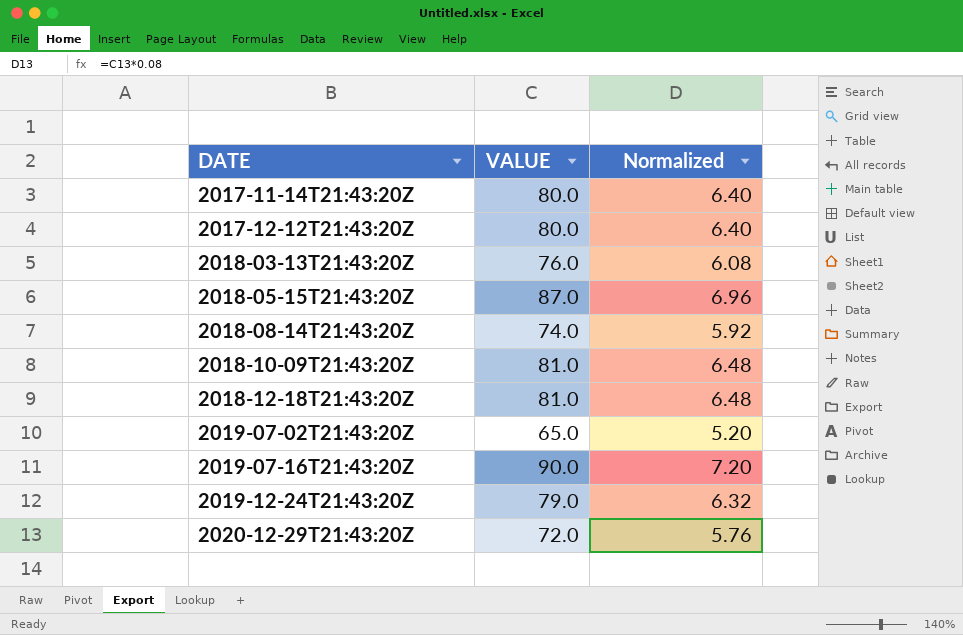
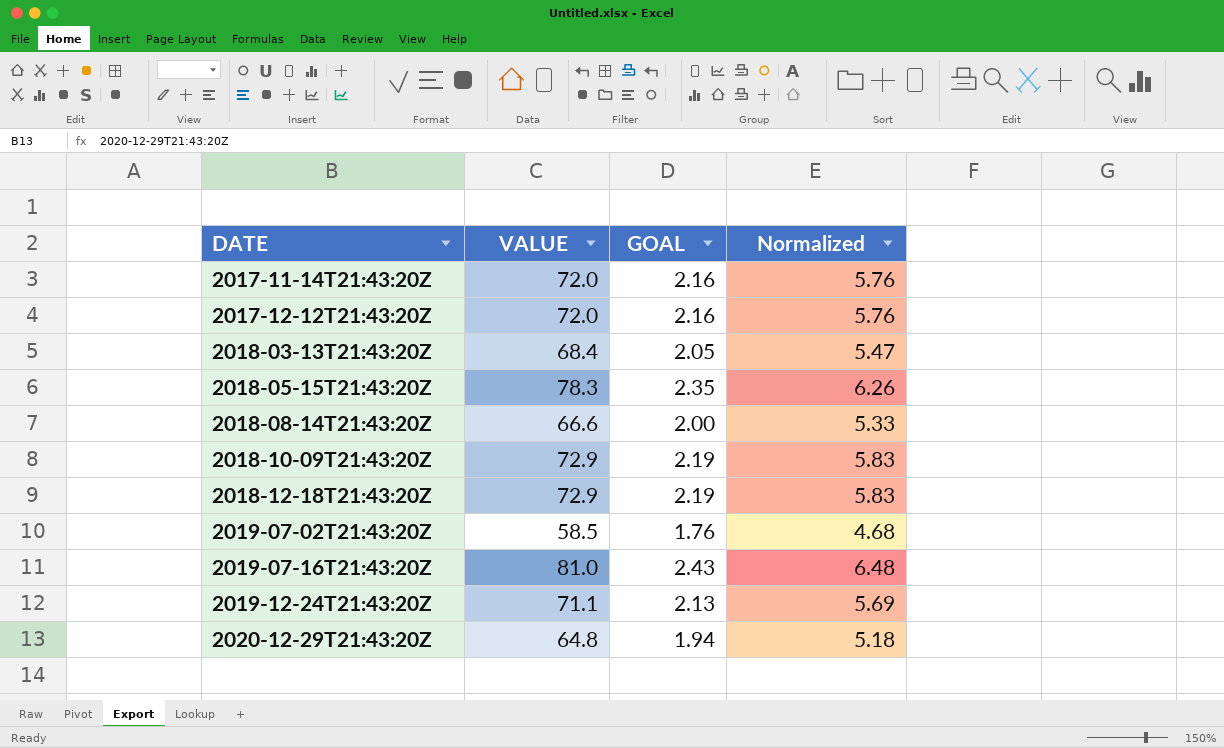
column GOAL | formula: none -> [VALUE] * 0.03
2017-11-14T21:43:20Z | VALUE: 80.0 -> 72.0
2017-11-14T21:43:20Z | Normalized: 6.40 -> 5.76
2017-12-12T21:43:20Z | VALUE: 80.0 -> 72.0
2017-12-12T21:43:20Z | Normalized: 6.40 -> 5.76
2018-03-13T21:43:20Z | VALUE: 76.0 -> 68.4
2018-03-13T21:43:20Z | Normalized: 6.08 -> 5.47
2018-05-15T21:43:20Z | VALUE: 87.0 -> 78.3
2018-05-15T21:43:20Z | Normalized: 6.96 -> 6.26
2018-08-14T21:43:20Z | VALUE: 74.0 -> 66.6
2018-08-14T21:43:20Z | Normalized: 5.92 -> 5.33
2018-10-09T21:43:20Z | VALUE: 81.0 -> 72.9
2018-10-09T21:43:20Z | Normalized: 6.48 -> 5.83
2018-12-18T21:43:20Z | VALUE: 81.0 -> 72.9
2018-12-18T21:43:20Z | Normalized: 6.48 -> 5.83
2019-07-02T21:43:20Z | VALUE: 65.0 -> 58.5
2019-07-02T21:43:20Z | Normalized: 5.20 -> 4.68
2019-07-16T21:43:20Z | VALUE: 90.0 -> 81.0
2019-07-16T21:43:20Z | Normalized: 7.20 -> 6.48
2019-12-24T21:43:20Z | VALUE: 79.0 -> 71.1
2019-12-24T21:43:20Z | Normalized: 6.32 -> 5.69
2020-12-29T21:43:20Z | VALUE: 72.0 -> 64.8
2020-12-29T21:43:20Z | Normalized: 5.76 -> 5.18

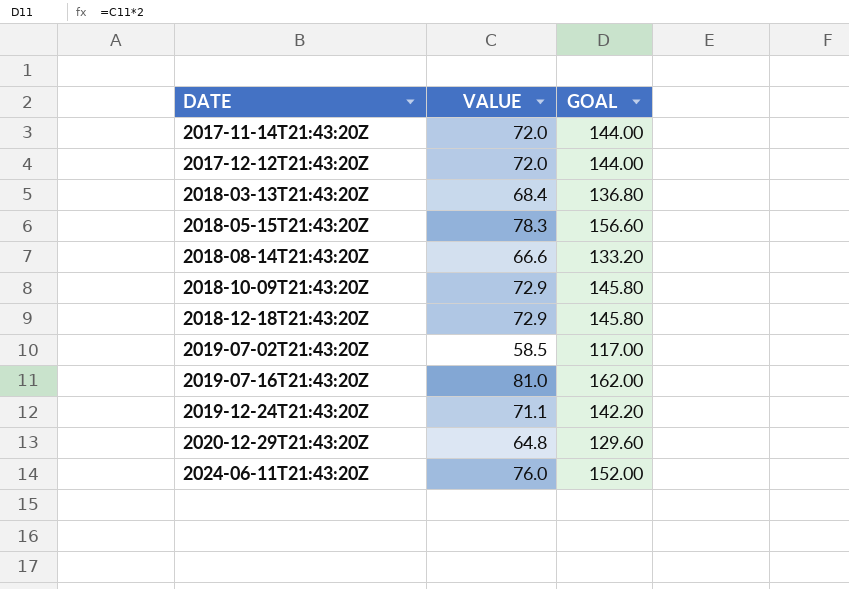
column Normalized | formula: [VALUE] * 0.08 -> none
column GOAL | formula: [VALUE] * 0.03 -> [VALUE] * 2
row 2024-06-11T21:43:20Z: none -> 76.0 | 152.00

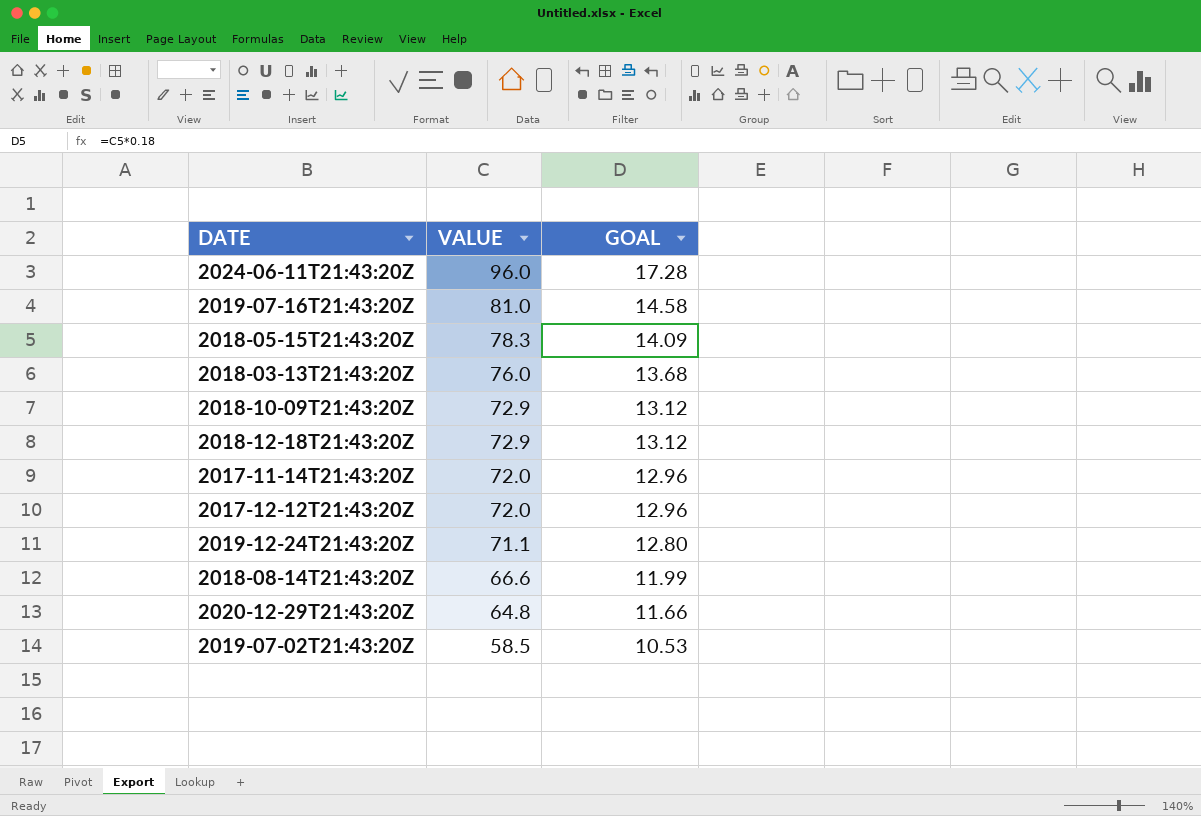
row order: DATE ascending -> VALUE descending
column GOAL | formula: [VALUE] * 2 -> [VALUE] * 0.18
2024-06-11T21:43:20Z | VALUE: 76.0 -> 96.0
2018-03-13T21:43:20Z | VALUE: 68.4 -> 76.0

